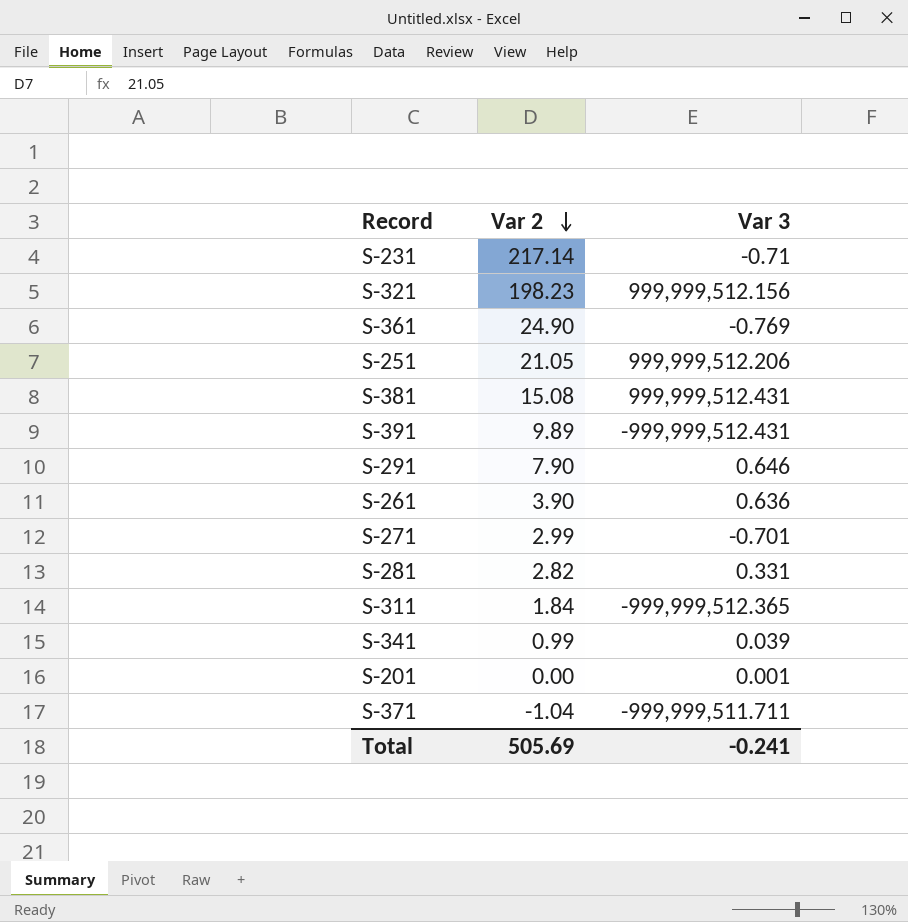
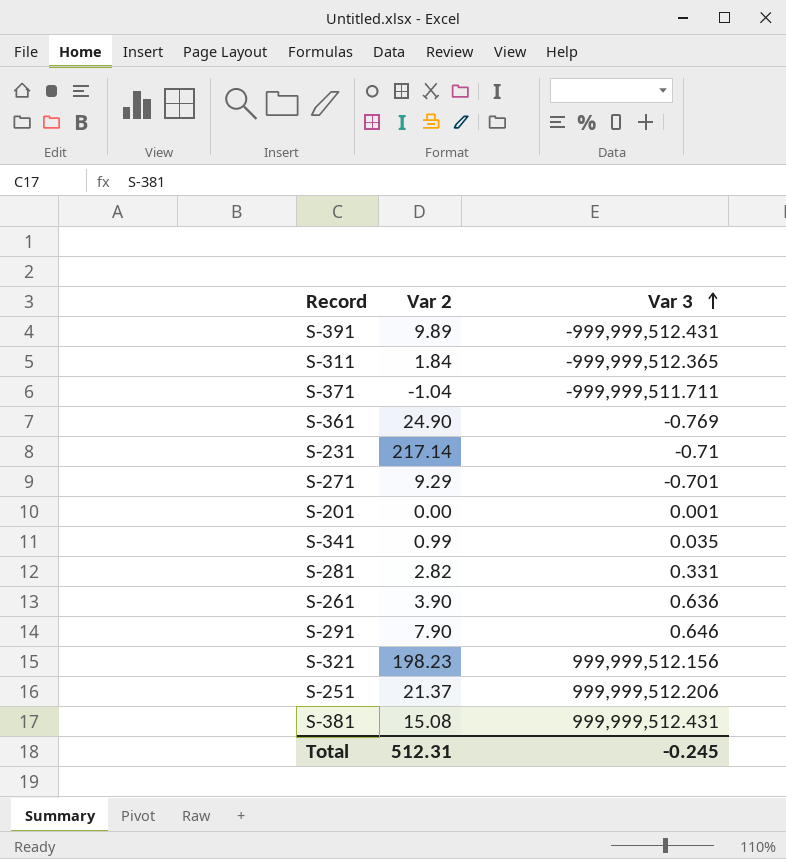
row order: Var 2 descending -> Var 3 ascending
S-271 | Var 2: 2.99 -> 9.29
S-341 | Var 3: 0.039 -> 0.035
S-251 | Var 2: 21.05 -> 21.37
Total | Var 2: 505.69 -> 512.31
Total | Var 3: -0.241 -> -0.245

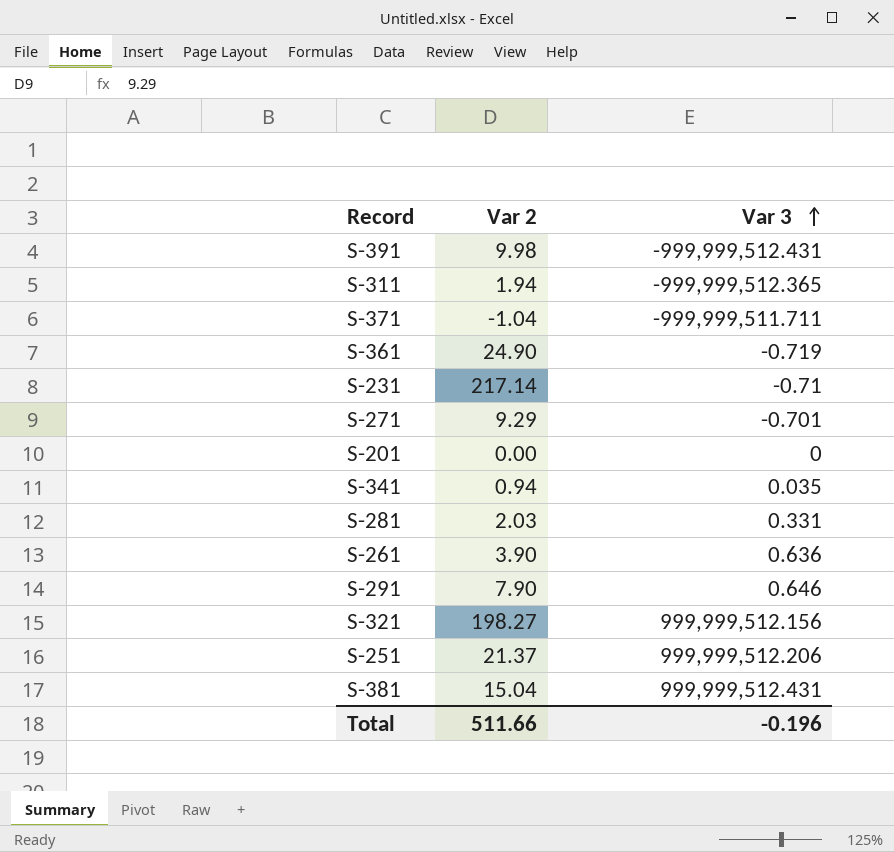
S-391 | Var 2: 9.89 -> 9.98
S-311 | Var 2: 1.84 -> 1.94
S-361 | Var 3: -0.769 -> -0.719
S-201 | Var 3: 0.001 -> 0
S-341 | Var 2: 0.99 -> 0.94
S-281 | Var 2: 2.82 -> 2.03
S-321 | Var 2: 198.23 -> 198.27
S-381 | Var 2: 15.08 -> 15.04
Total | Var 2: 512.31 -> 511.66
Total | Var 3: -0.245 -> -0.196

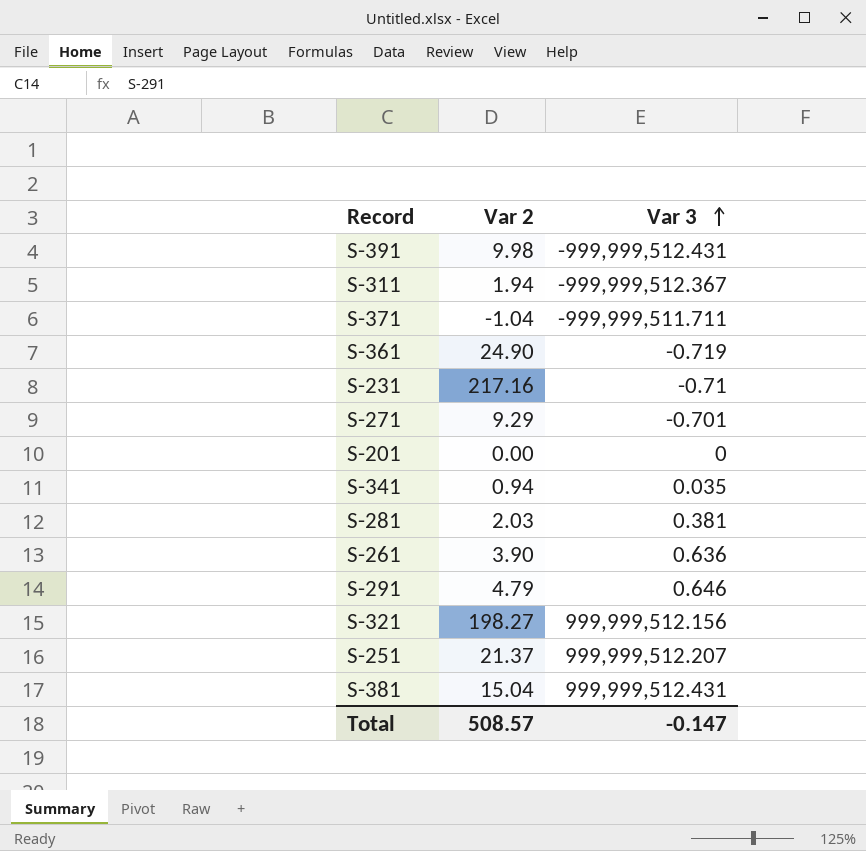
S-311 | Var 3: -999,999,512.365 -> -999,999,512.367
S-231 | Var 2: 217.14 -> 217.16
S-281 | Var 3: 0.331 -> 0.381
S-291 | Var 2: 7.90 -> 4.79
S-251 | Var 3: 999,999,512.206 -> 999,999,512.207
Total | Var 2: 511.66 -> 508.57
Total | Var 3: -0.196 -> -0.147

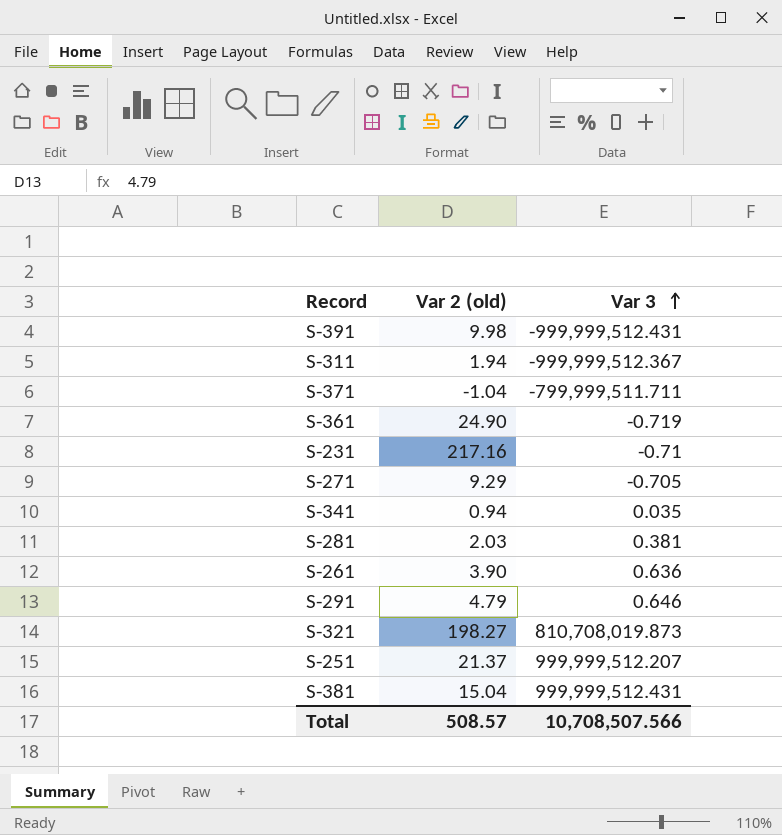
column name: Var 2 -> Var 2 (old)
row S-201: 0.00 | 0 -> none
S-371 | Var 3: -999,999,511.711 -> -799,999,511.711
S-271 | Var 3: -0.701 -> -0.705
S-321 | Var 3: 999,999,512.156 -> 810,708,019.873
Total | Var 3: -0.147 -> 10,708,507.566

